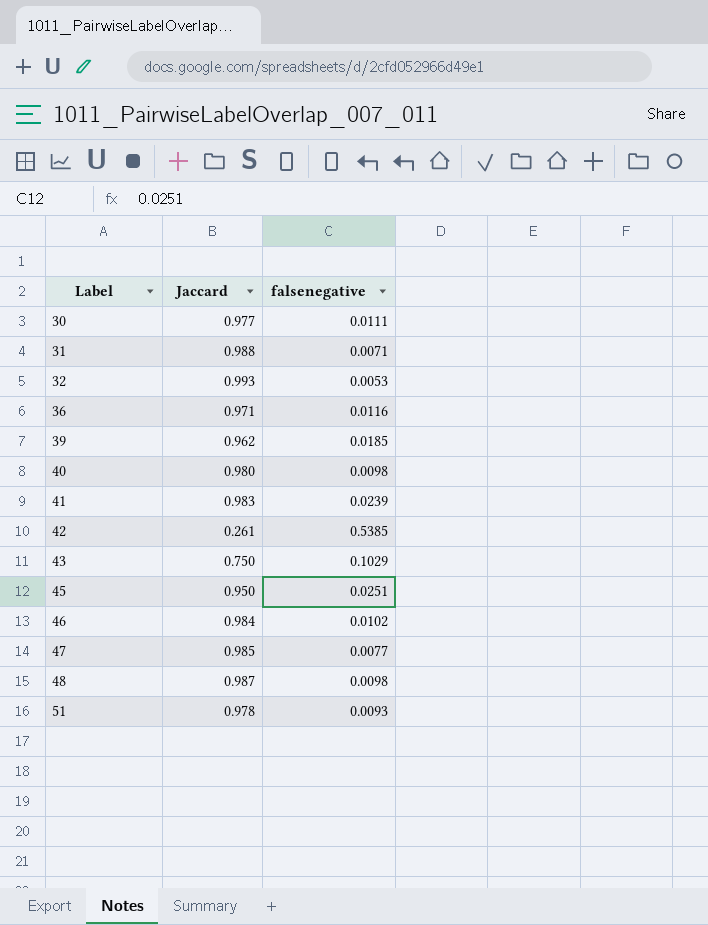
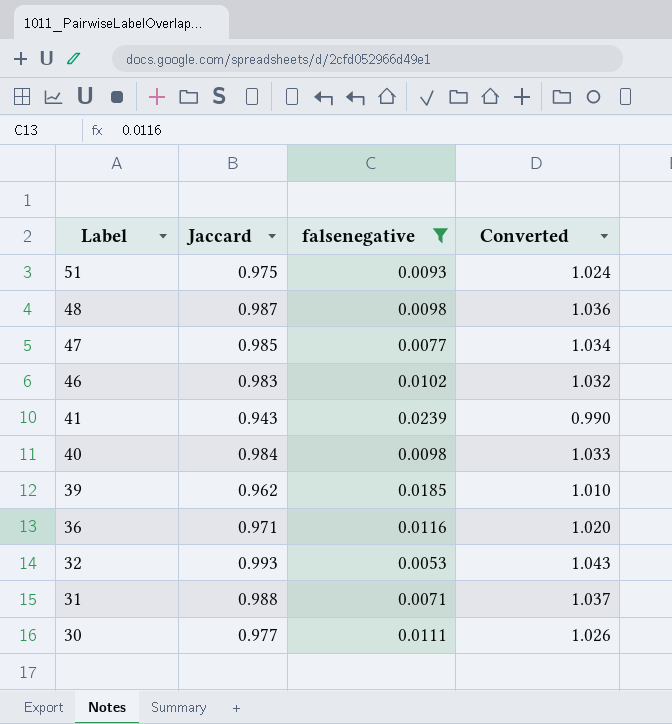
filter: none -> falsenegative <= 0.0239
row order: Label ascending -> Label descending
column Converted | formula: none -> [Jaccard] * 1.05
51 | Jaccard: 0.978 -> 0.975
46 | Jaccard: 0.984 -> 0.983
41 | Jaccard: 0.983 -> 0.943
40 | Jaccard: 0.980 -> 0.984

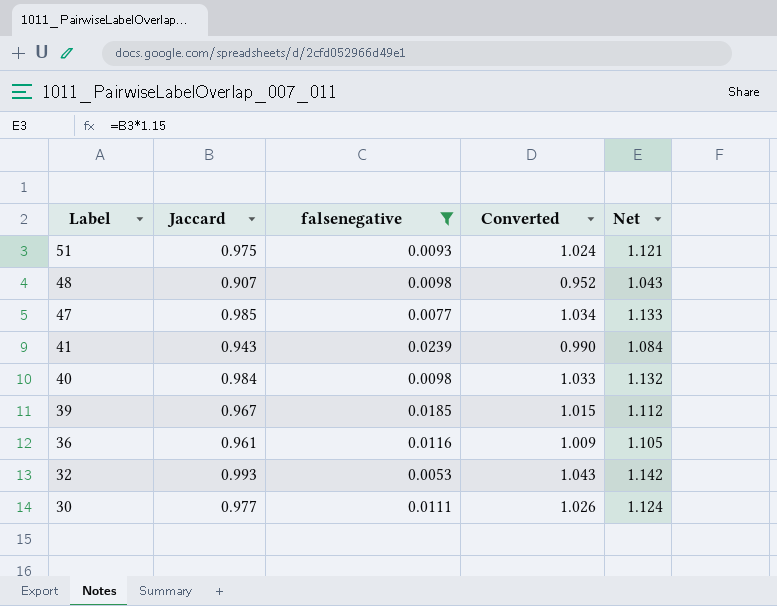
column Net | formula: none -> [Jaccard] * 1.15
row 46: 0.983 | 0.0102 | 1.032 -> none
row 31: 0.988 | 0.0071 | 1.037 -> none
48 | Jaccard: 0.987 -> 0.907
48 | Converted: 1.036 -> 0.952
39 | Jaccard: 0.962 -> 0.967
39 | Converted: 1.010 -> 1.015
36 | Jaccard: 0.971 -> 0.961
36 | Converted: 1.020 -> 1.009

